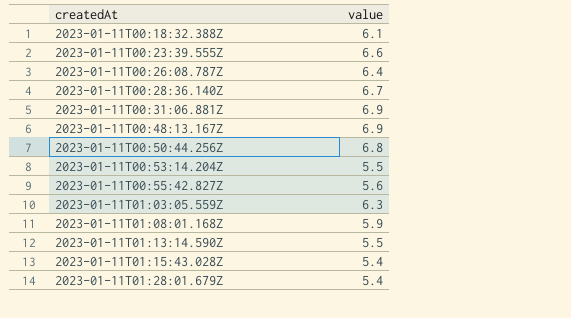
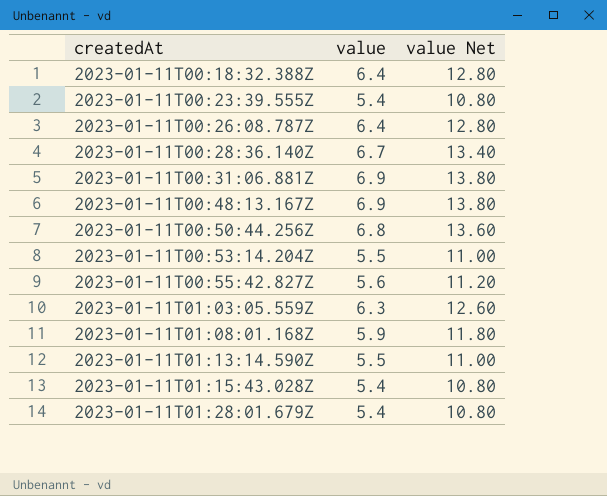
column value Net | formula: none -> [value] * 2
2023-01-11T00:18:32.388Z | value: 6.1 -> 6.4
2023-01-11T00:23:39.555Z | value: 6.6 -> 5.4

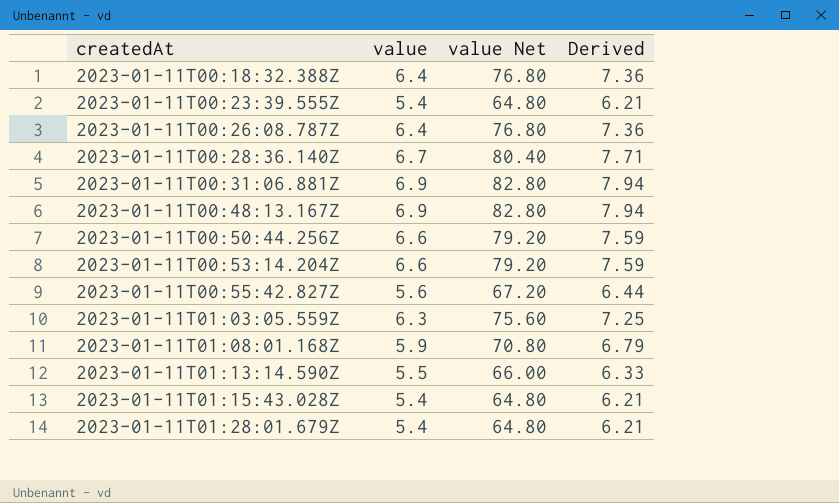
column value Net | formula: [value] * 2 -> [value] * 12
column Derived | formula: none -> [value] * 1.15
2023-01-11T00:50:44.256Z | value: 6.8 -> 6.6
2023-01-11T00:53:14.204Z | value: 5.5 -> 6.6

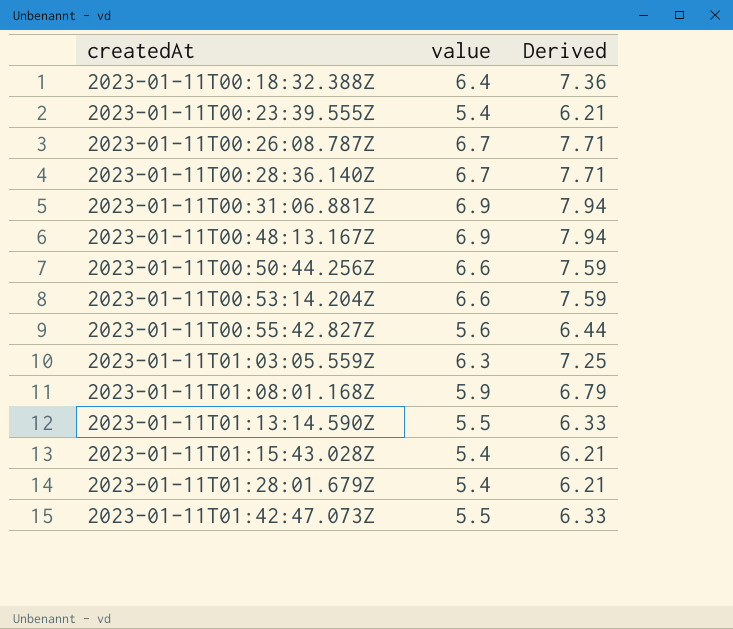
column value Net | formula: [value] * 12 -> none
2023-01-11T00:26:08.787Z | value: 6.4 -> 6.7
2023-01-11T00:26:08.787Z | Derived: 7.36 -> 7.71
row 2023-01-11T01:42:47.073Z: none -> 5.5 | 6.33

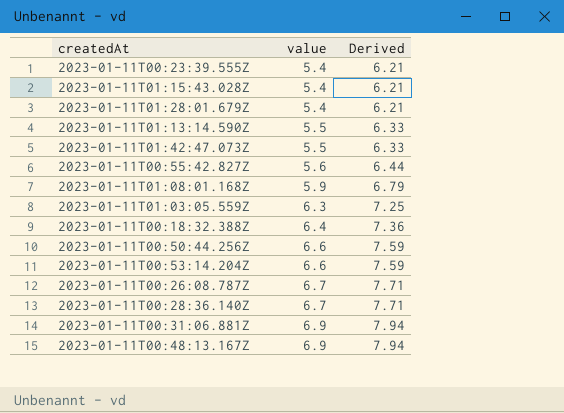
row order: createdAt ascending -> value ascending

